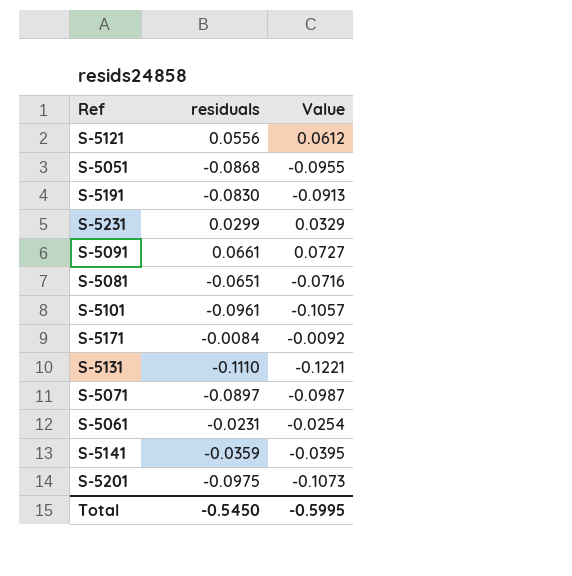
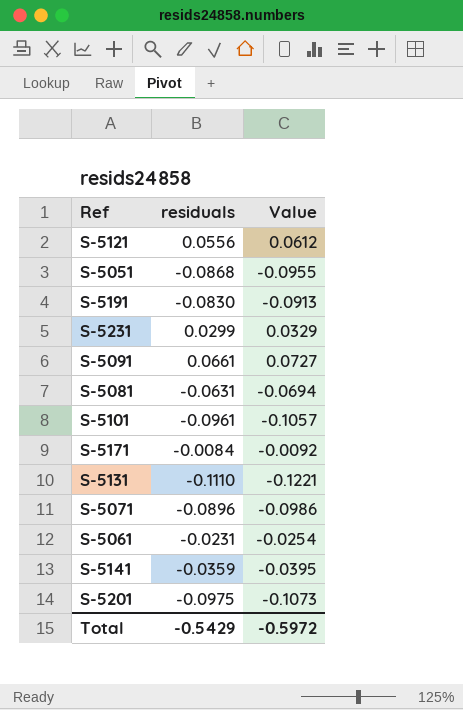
S-5081 | residuals: -0.0651 -> -0.0631
S-5081 | Value: -0.0716 -> -0.0694
S-5071 | residuals: -0.0897 -> -0.0896
S-5071 | Value: -0.0987 -> -0.0986
Total | residuals: -0.5450 -> -0.5429
Total | Value: -0.5995 -> -0.5972

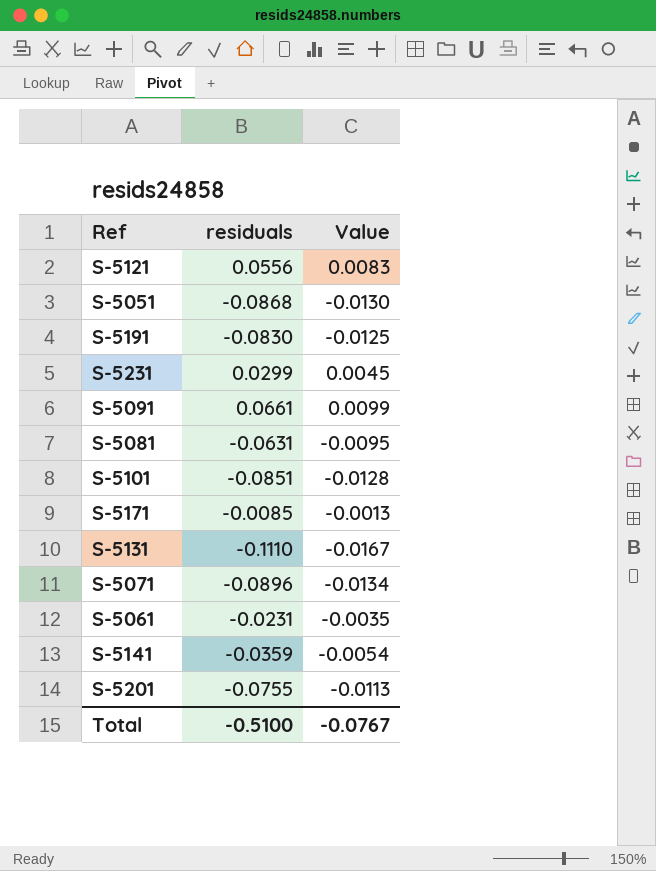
column Value | formula: [residuals] * 1.1 -> [residuals] * 0.15
S-5101 | residuals: -0.0961 -> -0.0851
S-5171 | residuals: -0.0084 -> -0.0085
S-5201 | residuals: -0.0975 -> -0.0755
Total | residuals: -0.5429 -> -0.5100
Total | Value: -0.5972 -> -0.0767

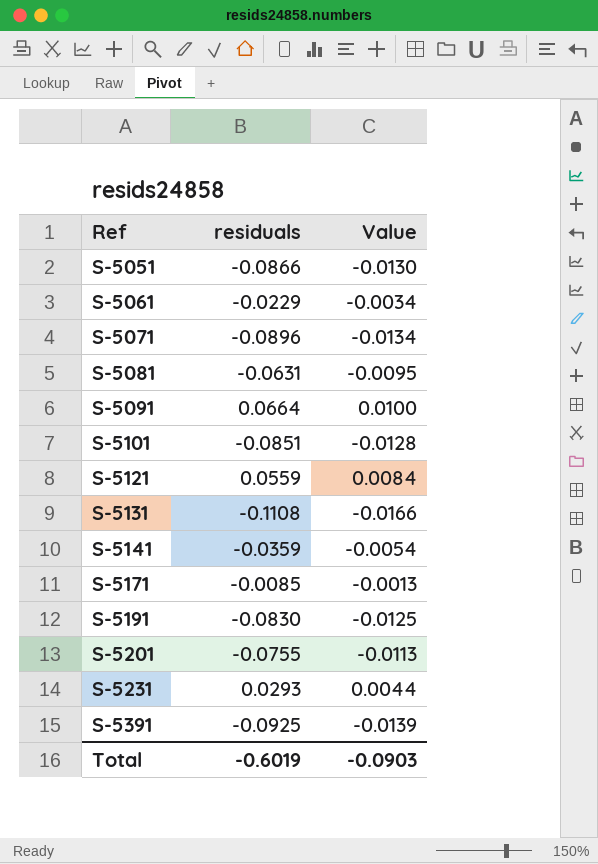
row order: none -> Ref ascending
S-5051 | residuals: -0.0868 -> -0.0866
S-5061 | residuals: -0.0231 -> -0.0229
S-5061 | Value: -0.0035 -> -0.0034
S-5091 | residuals: 0.0661 -> 0.0664
S-5091 | Value: 0.0099 -> 0.0100
S-5121 | residuals: 0.0556 -> 0.0559
S-5121 | Value: 0.0083 -> 0.0084
S-5131 | residuals: -0.1110 -> -0.1108
S-5131 | Value: -0.0167 -> -0.0166
S-5231 | residuals: 0.0299 -> 0.0293
S-5231 | Value: 0.0045 -> 0.0044
row S-5391: none -> -0.0925 | -0.0139
Total | residuals: -0.5100 -> -0.6019
Total | Value: -0.0767 -> -0.0903

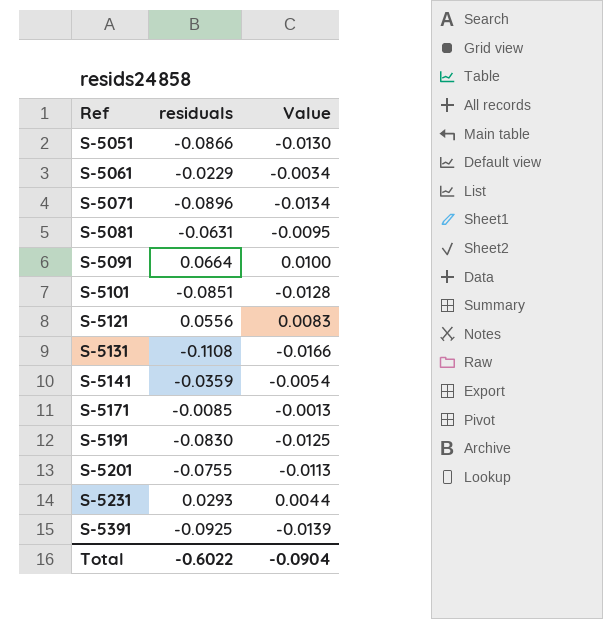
S-5121 | residuals: 0.0559 -> 0.0556
S-5121 | Value: 0.0084 -> 0.0083
Total | residuals: -0.6019 -> -0.6022
Total | Value: -0.0903 -> -0.0904

